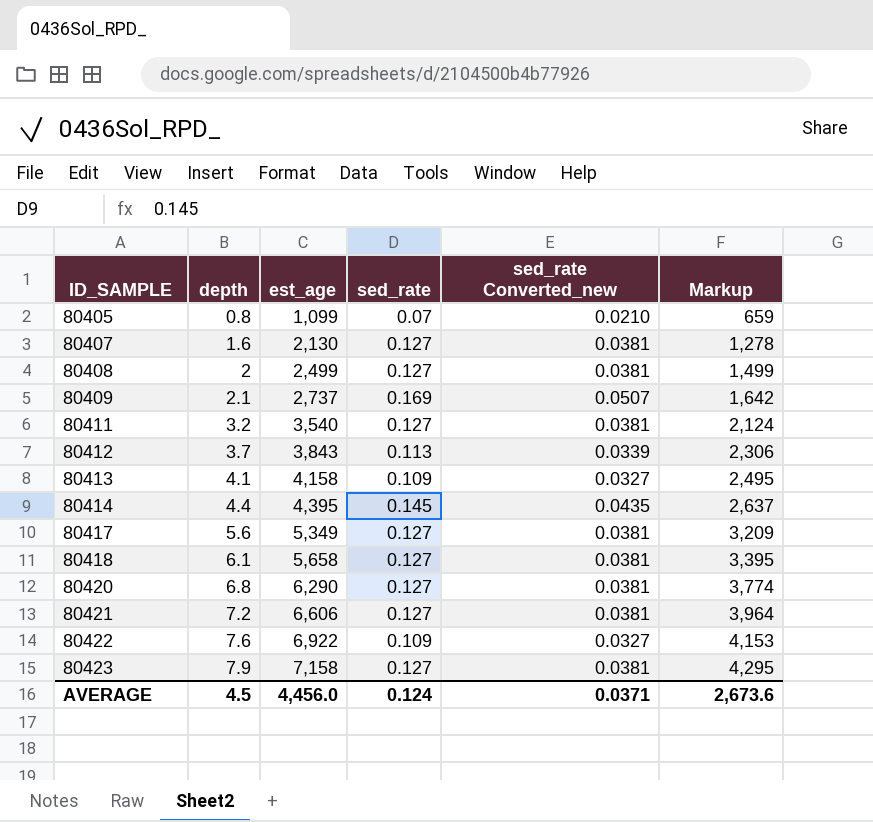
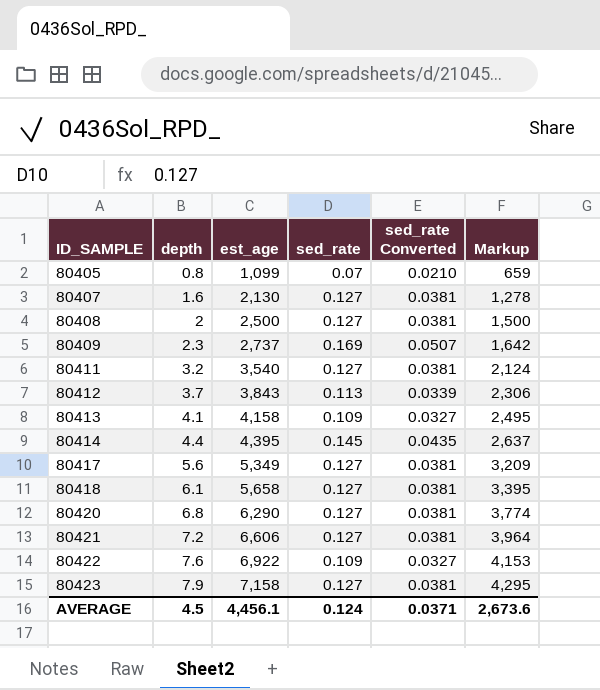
column name: sed_rate Converted_new -> sed_rate Converted
80408 | est_age: 2,499 -> 2,500
80408 | Markup: 1,499 -> 1,500
80409 | depth: 2.1 -> 2.3
AVERAGE | est_age: 4,456.0 -> 4,456.1

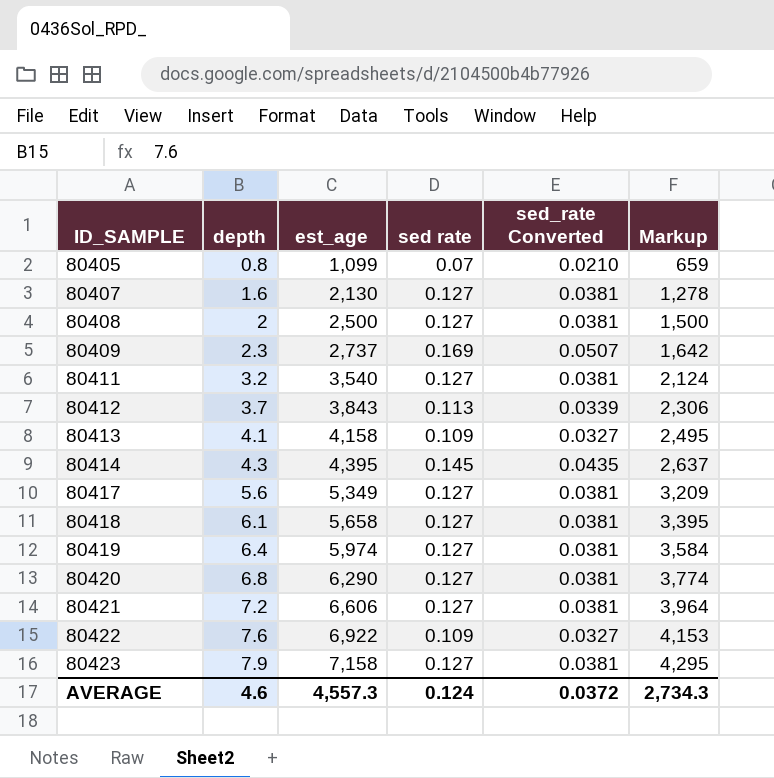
column name: sed_rate -> sed rate
80414 | depth: 4.4 -> 4.3
row 80419: none -> 6.4 | 5,974 | 0.127 | 0.0381 | 3,584
AVERAGE | depth: 4.5 -> 4.6
AVERAGE | est_age: 4,456.1 -> 4,557.3
AVERAGE | sed_rate Converted: 0.0371 -> 0.0372
AVERAGE | Markup: 2,673.6 -> 2,734.3

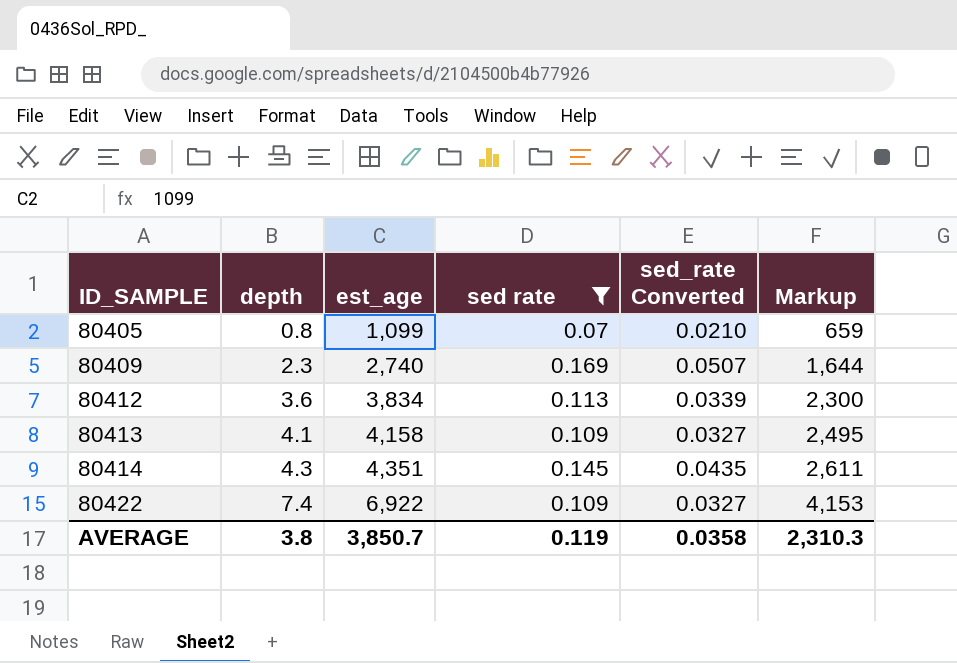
filter: none -> sed rate != 0.127
80409 | est_age: 2,737 -> 2,740
80409 | Markup: 1,642 -> 1,644
80412 | depth: 3.7 -> 3.6
80412 | est_age: 3,843 -> 3,834
80412 | Markup: 2,306 -> 2,300
80414 | est_age: 4,395 -> 4,351
80414 | Markup: 2,637 -> 2,611
80422 | depth: 7.6 -> 7.4
AVERAGE | depth: 4.6 -> 3.8
AVERAGE | est_age: 4,557.3 -> 3,850.7
AVERAGE | sed rate: 0.124 -> 0.119
AVERAGE | sed_rate Converted: 0.0372 -> 0.0358
AVERAGE | Markup: 2,734.3 -> 2,310.3

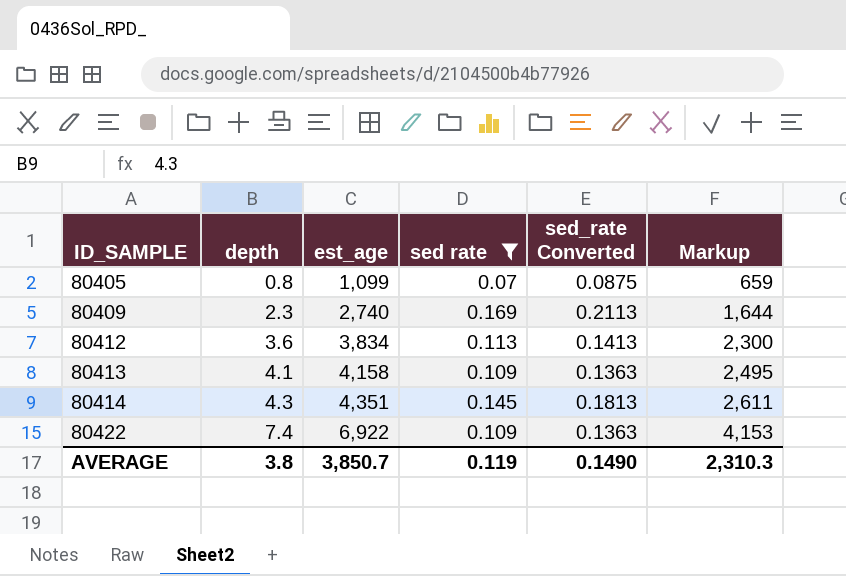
column sed_rate Converted | formula: [sed rate] * 0.3 -> [sed rate] * 1.25
AVERAGE | sed_rate Converted: 0.0358 -> 0.1490

